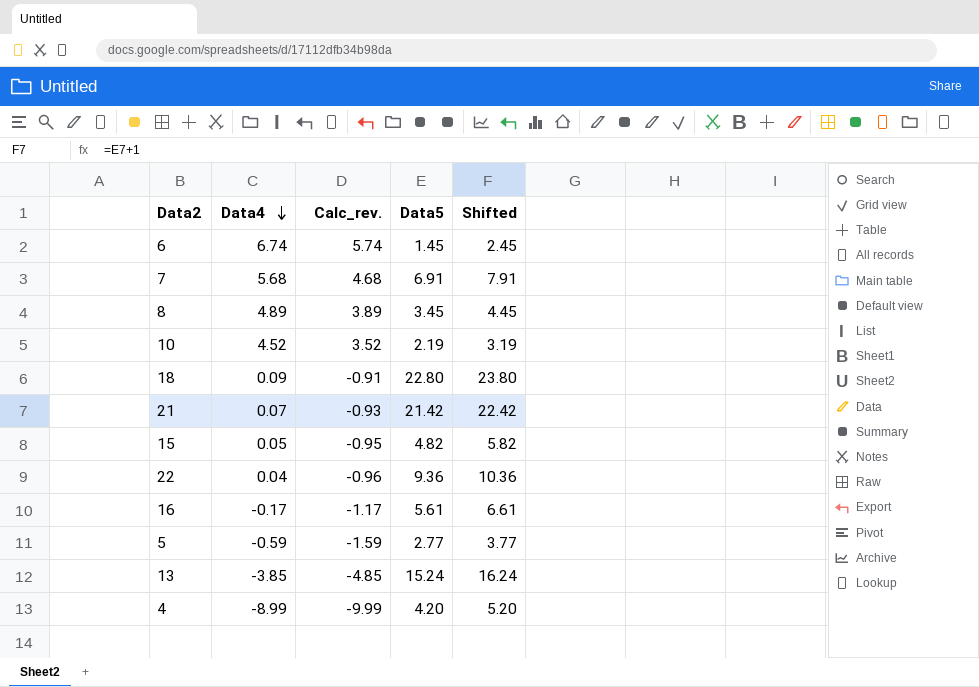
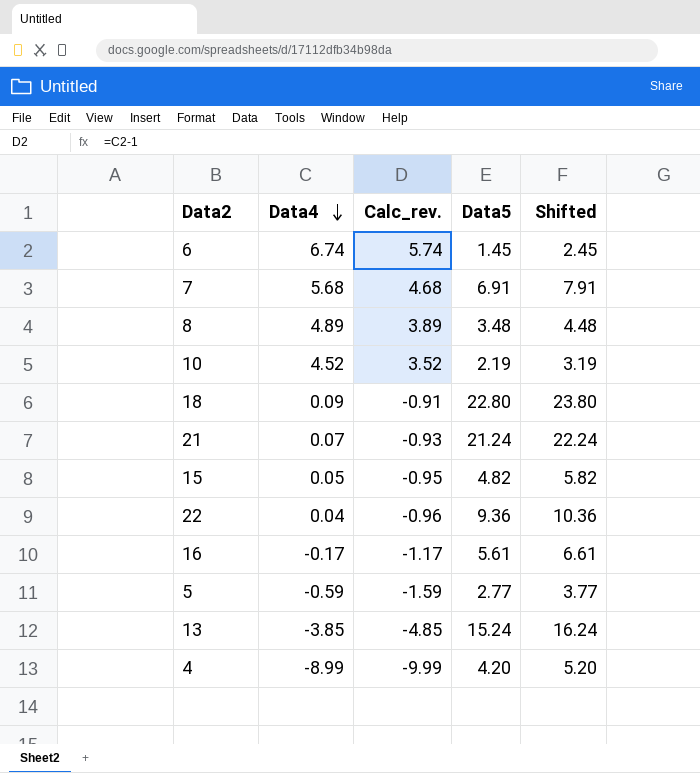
8 | Data5: 3.45 -> 3.48
8 | Shifted: 4.45 -> 4.48
21 | Data5: 21.42 -> 21.24
21 | Shifted: 22.42 -> 22.24

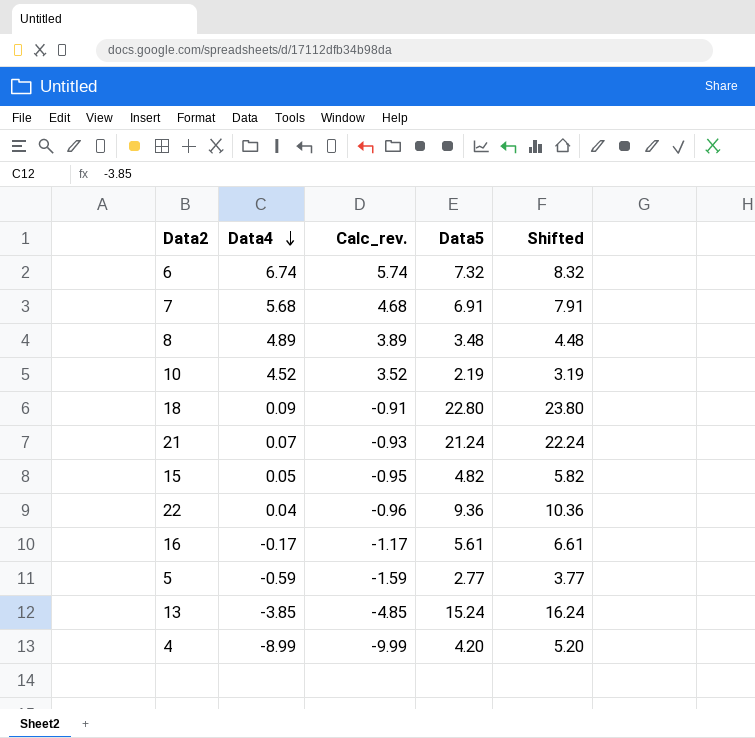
6 | Data5: 1.45 -> 7.32
6 | Shifted: 2.45 -> 8.32

